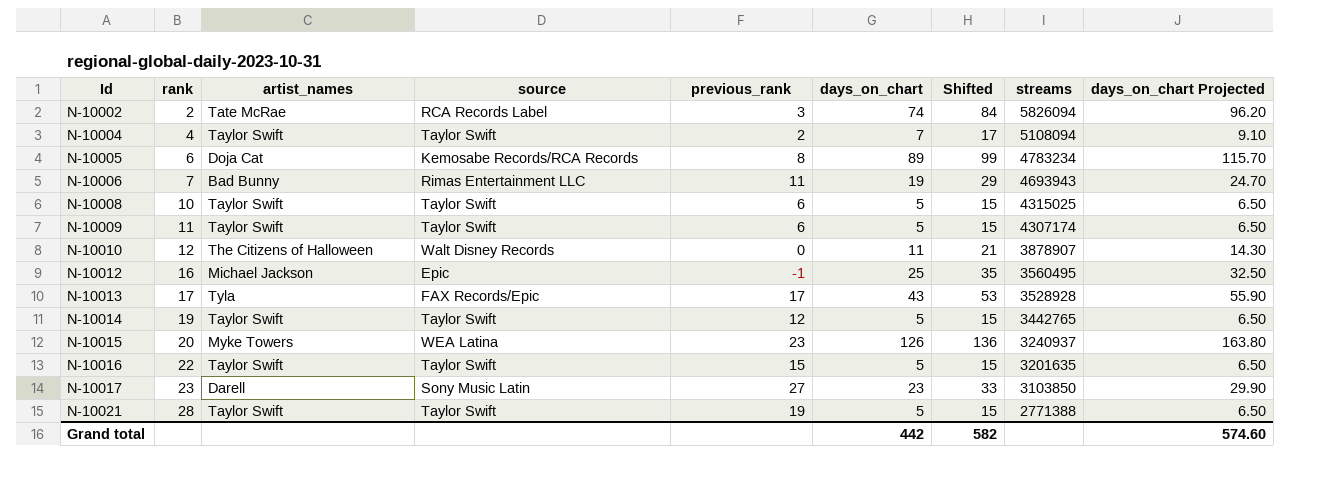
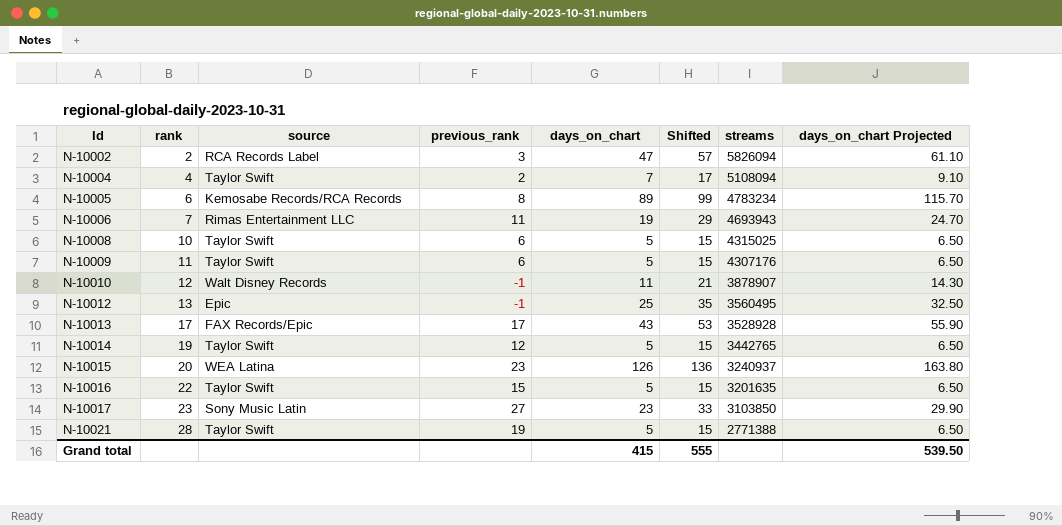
column artist_names | position: 3 -> none
N-10002 | days_on_chart: 74 -> 47
N-10002 | Shifted: 84 -> 57
N-10002 | days_on_chart Projected: 96.20 -> 61.10
N-10009 | streams: 4307174 -> 4307176
N-10010 | previous_rank: 0 -> -1
N-10012 | rank: 16 -> 13
Grand total | days_on_chart: 442 -> 415
Grand total | Shifted: 582 -> 555
Grand total | days_on_chart Projected: 574.60 -> 539.50

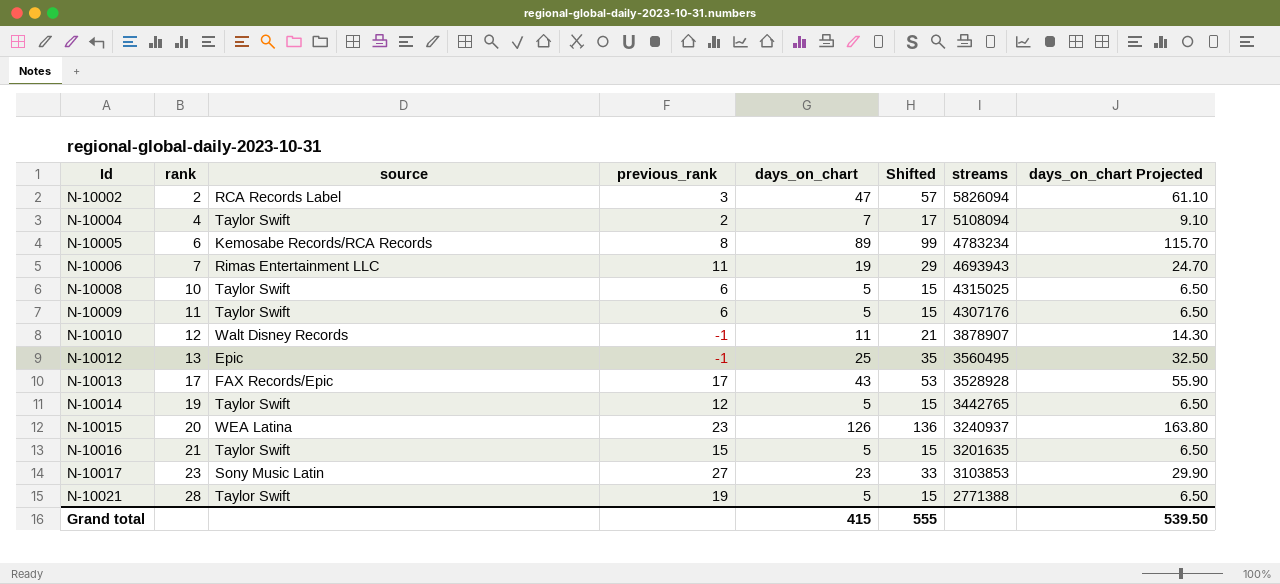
N-10016 | rank: 22 -> 21
N-10017 | streams: 3103850 -> 3103853

